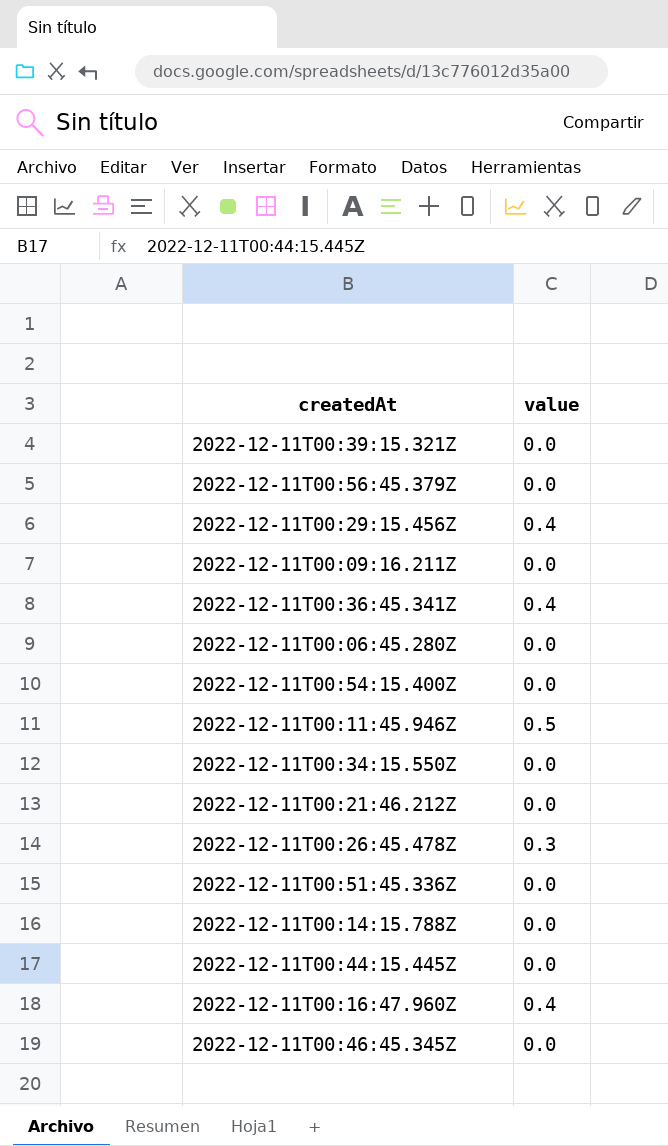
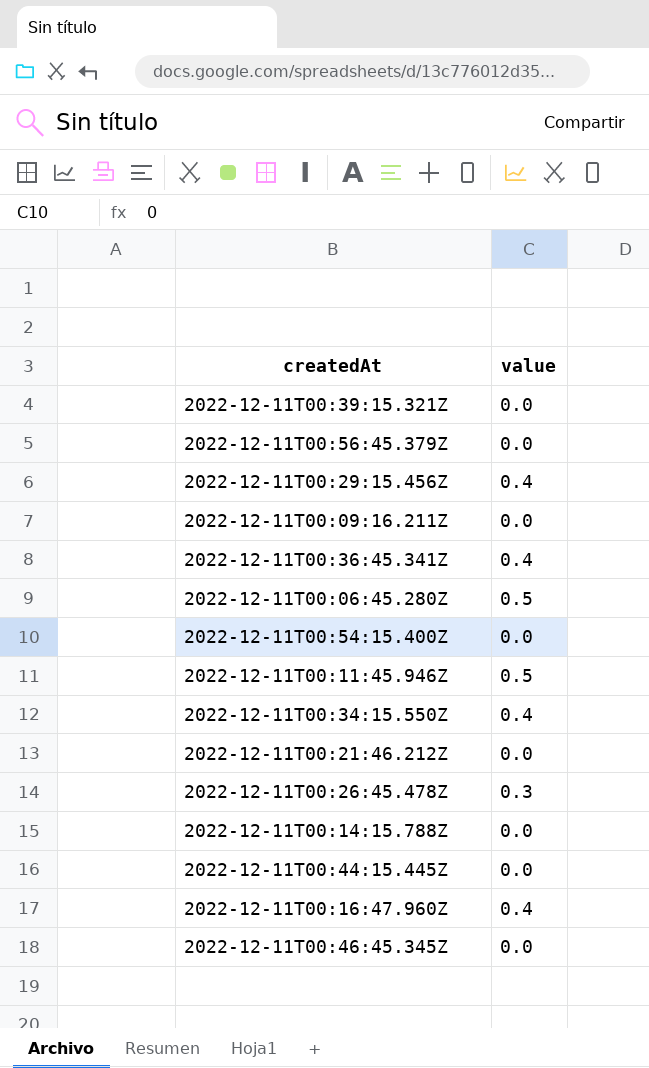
row 2022-12-11T00:51:45.336Z: 0.0 -> none
2022-12-11T00:06:45.280Z | value: 0.0 -> 0.5
2022-12-11T00:34:15.550Z | value: 0.0 -> 0.4

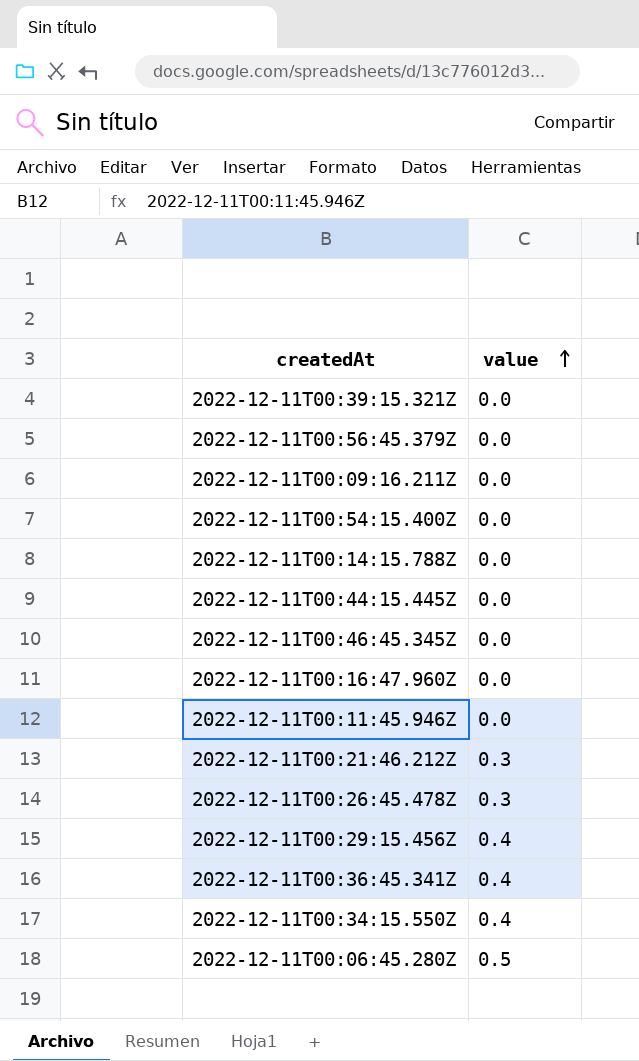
row order: none -> value ascending
2022-12-11T00:16:47.960Z | value: 0.4 -> 0.0
2022-12-11T00:11:45.946Z | value: 0.5 -> 0.0
2022-12-11T00:21:46.212Z | value: 0.0 -> 0.3

